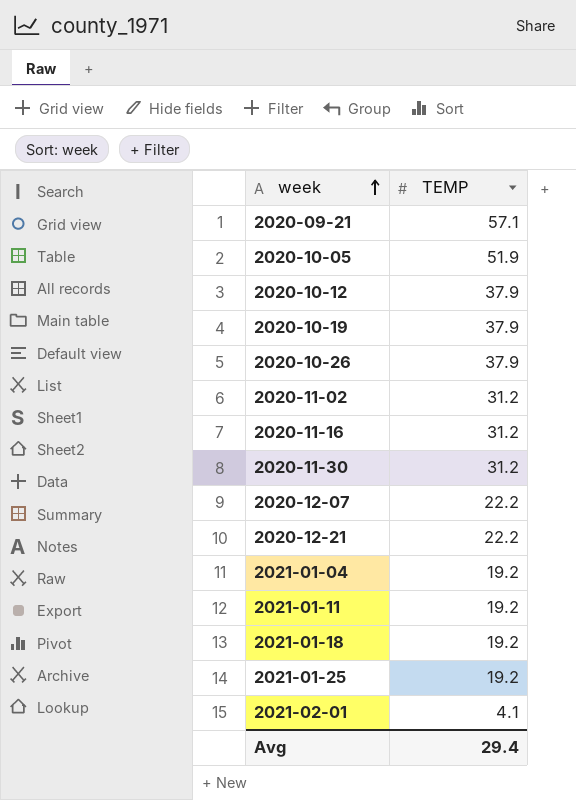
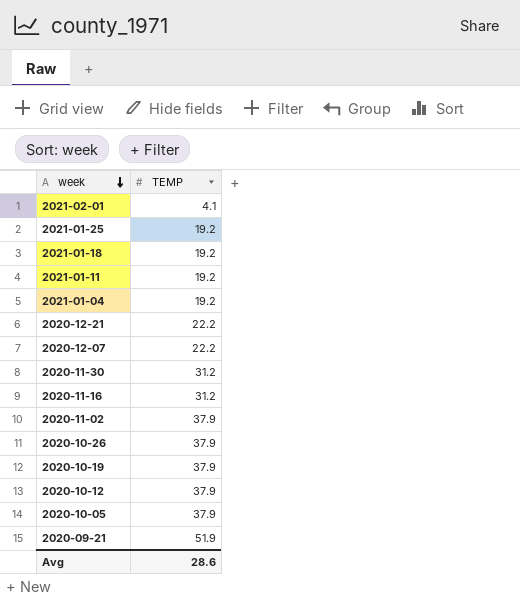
row order: week ascending -> week descending
2020-11-02 | TEMP: 31.2 -> 37.9
2020-10-05 | TEMP: 51.9 -> 37.9
2020-09-21 | TEMP: 57.1 -> 51.9
Avg | TEMP: 29.4 -> 28.6

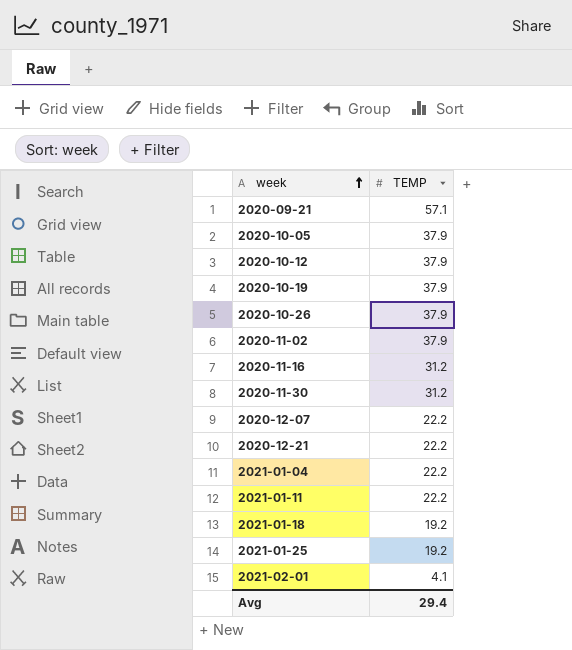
row order: week descending -> week ascending
2020-09-21 | TEMP: 51.9 -> 57.1
2021-01-04 | TEMP: 19.2 -> 22.2
2021-01-11 | TEMP: 19.2 -> 22.2
Avg | TEMP: 28.6 -> 29.4

